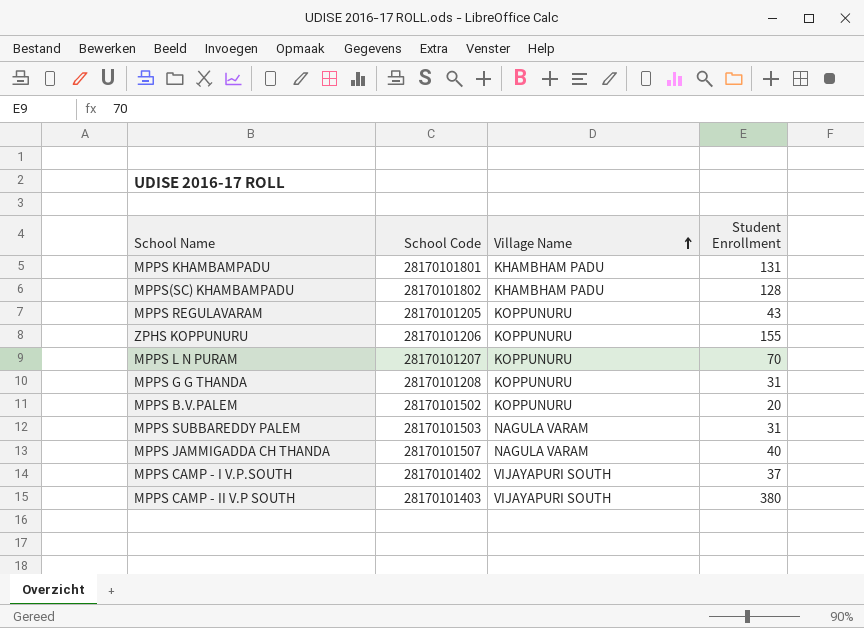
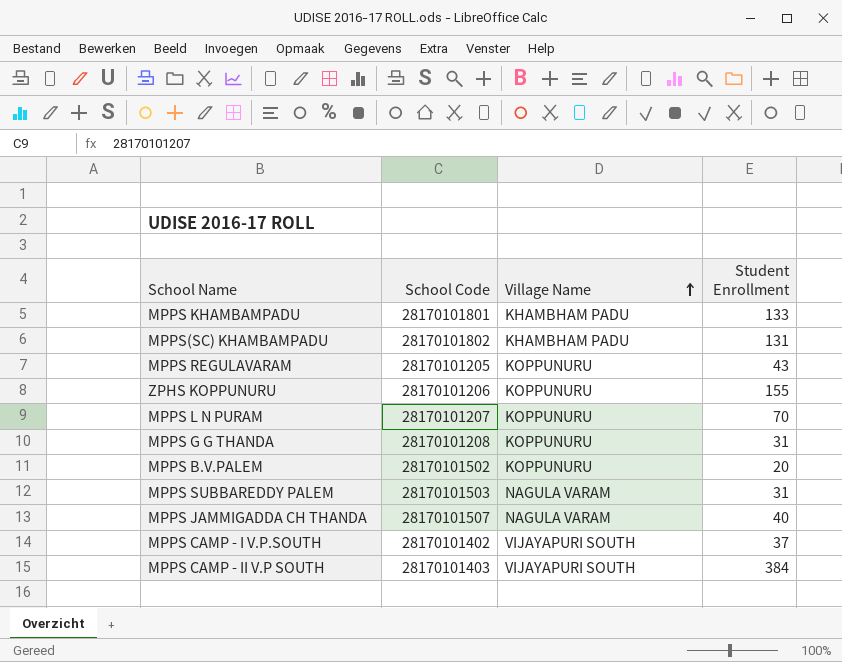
MPPS KHAMBAMPADU | Student Enrollment: 131 -> 133
MPPS(SC) KHAMBAMPADU | Student Enrollment: 128 -> 131
MPPS CAMP - II V.P SOUTH | Student Enrollment: 380 -> 384

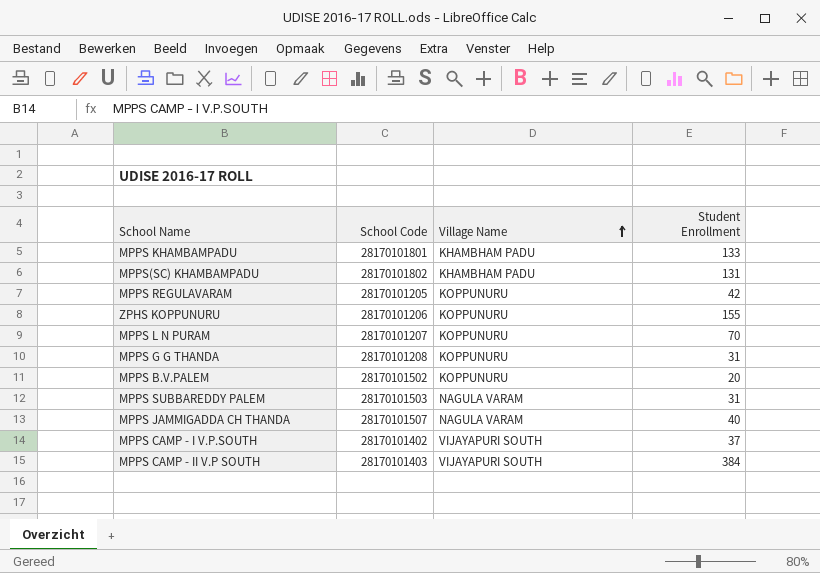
MPPS REGULAVARAM | Student Enrollment: 43 -> 42

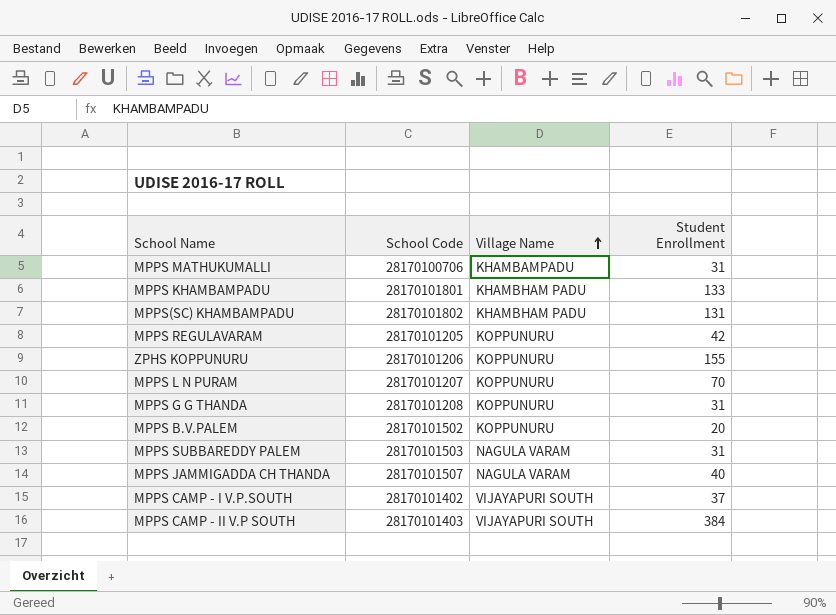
row MPPS MATHUKUMALLI: none -> 28170100706 | KHAMBAMPADU | 31

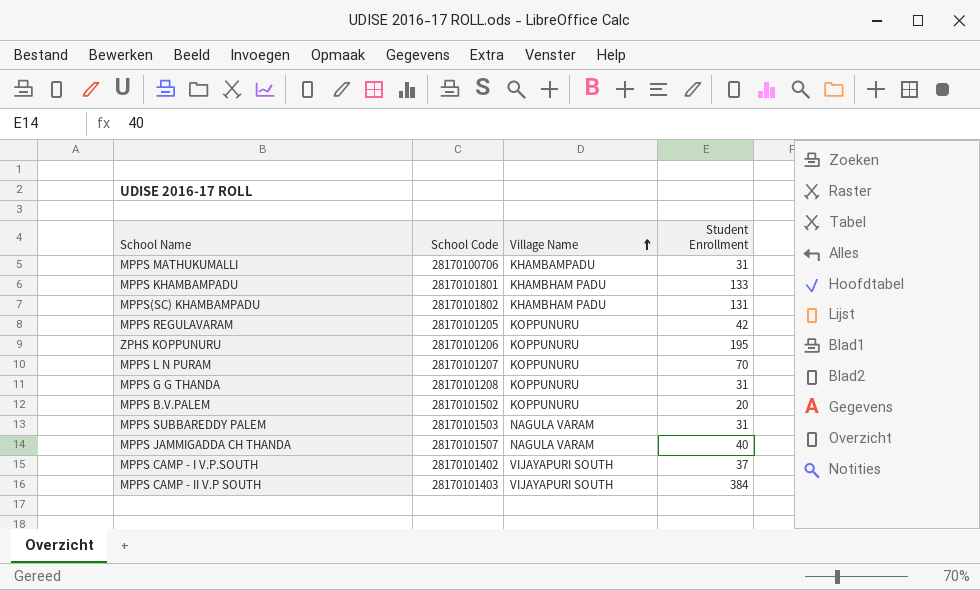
ZPHS KOPPUNURU | Student Enrollment: 155 -> 195

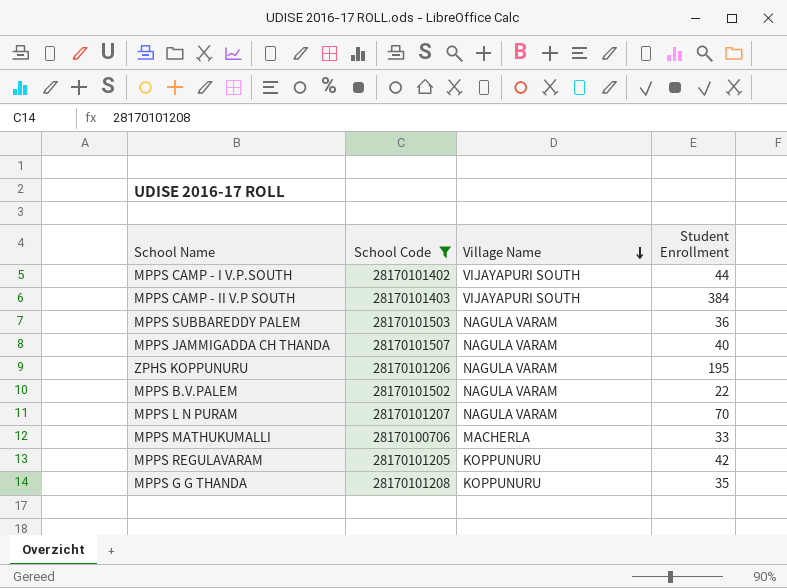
filter: none -> School Code <= 28170101507
row order: Village Name ascending -> Village Name descending
MPPS CAMP - I V.P.SOUTH | Student Enrollment: 37 -> 44
MPPS SUBBAREDDY PALEM | Student Enrollment: 31 -> 36
ZPHS KOPPUNURU | Village Name: KOPPUNURU -> NAGULA VARAM
MPPS B.V.PALEM | Village Name: KOPPUNURU -> NAGULA VARAM
MPPS B.V.PALEM | Student Enrollment: 20 -> 22
MPPS L N PURAM | Village Name: KOPPUNURU -> NAGULA VARAM
MPPS MATHUKUMALLI | Village Name: KHAMBAMPADU -> MACHERLA
MPPS MATHUKUMALLI | Student Enrollment: 31 -> 33
MPPS G G THANDA | Student Enrollment: 31 -> 35

